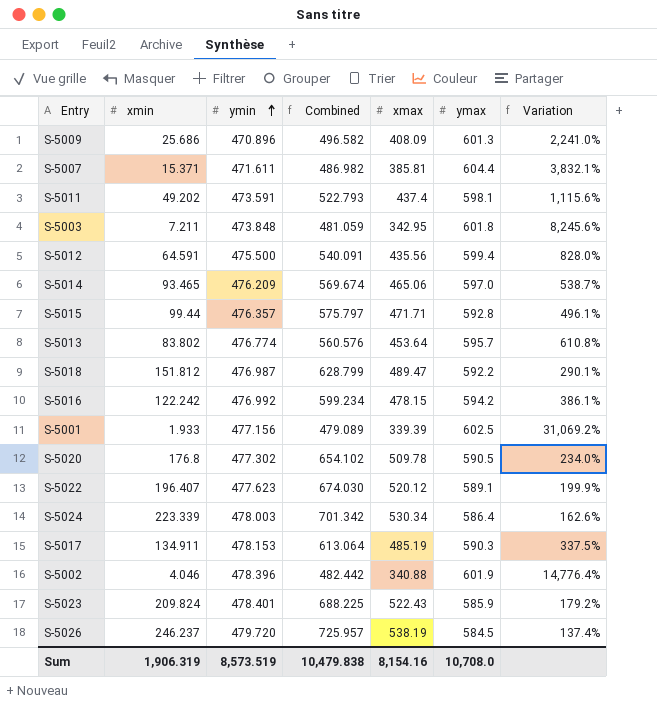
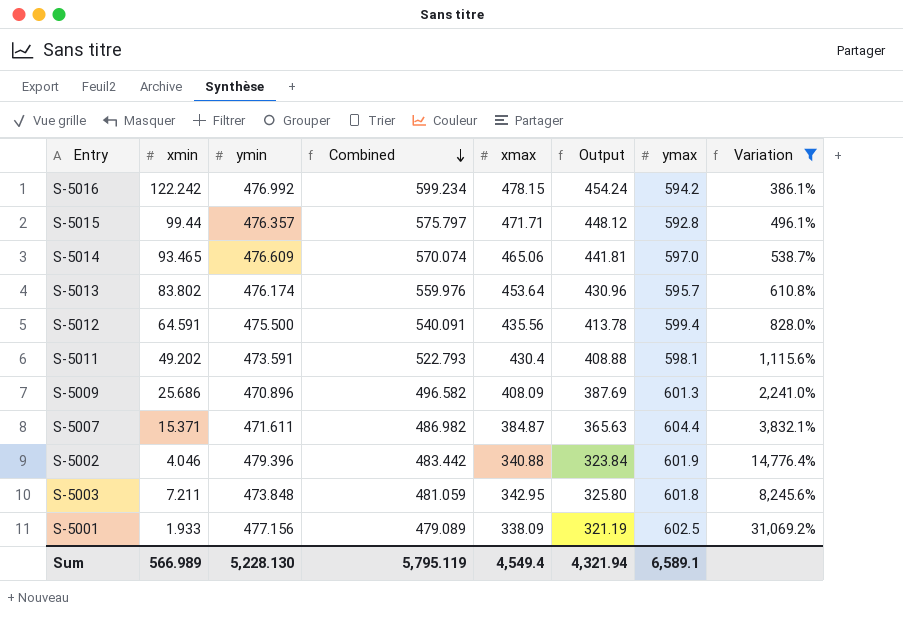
filter: none -> Variation >= 386.1%
row order: ymin ascending -> Combined descending
column Output | formula: none -> [xmax] * 0.95
S-5014 | ymin: 476.209 -> 476.609
S-5014 | Combined: 569.674 -> 570.074
S-5013 | ymin: 476.774 -> 476.174
S-5013 | Combined: 560.576 -> 559.976
S-5011 | xmax: 437.4 -> 430.4
S-5007 | xmax: 385.81 -> 384.87
S-5002 | ymin: 478.396 -> 479.396
S-5002 | Combined: 482.442 -> 483.442
S-5001 | xmax: 339.39 -> 338.09
Sum | xmin: 1,906.319 -> 566.989
Sum | ymin: 8,573.519 -> 5,228.130
Sum | Combined: 10,479.838 -> 5,795.119
Sum | xmax: 8,154.16 -> 4,549.4
Sum | ymax: 10,708.0 -> 6,589.1

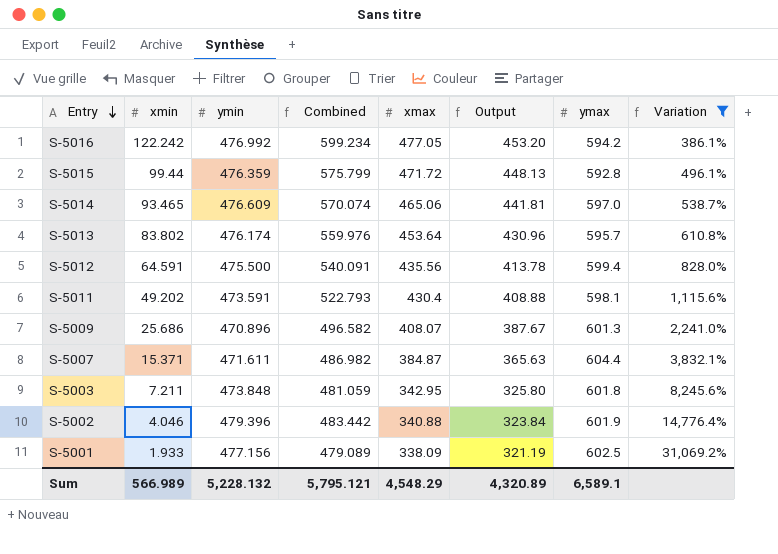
row order: Combined descending -> Entry descending
S-5016 | xmax: 478.15 -> 477.05
S-5016 | Output: 454.24 -> 453.20
S-5015 | ymin: 476.357 -> 476.359
S-5015 | Combined: 575.797 -> 575.799
S-5015 | xmax: 471.71 -> 471.72
S-5015 | Output: 448.12 -> 448.13
S-5009 | xmax: 408.09 -> 408.07
S-5009 | Output: 387.69 -> 387.67
Sum | ymin: 5,228.130 -> 5,228.132
Sum | Combined: 5,795.119 -> 5,795.121
Sum | xmax: 4,549.4 -> 4,548.29
Sum | Output: 4,321.94 -> 4,320.89

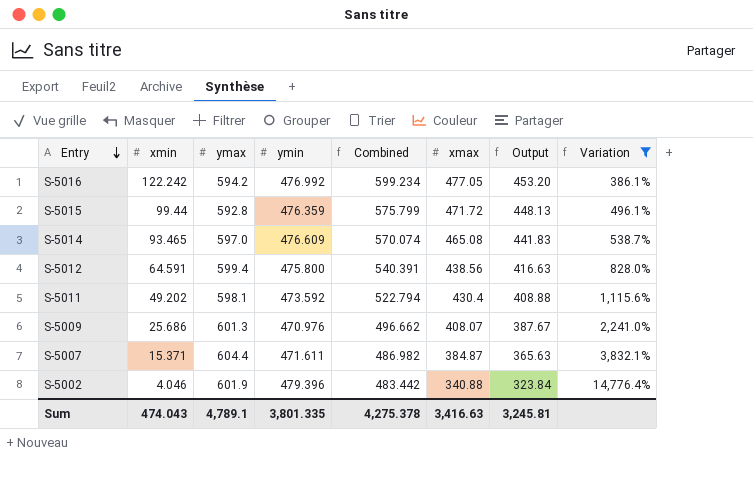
column ymax | position: 7 -> 3
row S-5013: 83.802 | 476.174 | 559.976 | 453.64 | 430.96 | 595.7 | 610.8% -> none
row S-5003: 7.211 | 473.848 | 481.059 | 342.95 | 325.80 | 601.8 | 8,245.6% -> none
row S-5001: 1.933 | 477.156 | 479.089 | 338.09 | 321.19 | 602.5 | 31,069.2% -> none
S-5014 | xmax: 465.06 -> 465.08
S-5014 | Output: 441.81 -> 441.83
S-5012 | ymin: 475.500 -> 475.800
S-5012 | Combined: 540.091 -> 540.391
S-5012 | xmax: 435.56 -> 438.56
S-5012 | Output: 413.78 -> 416.63
S-5011 | ymin: 473.591 -> 473.592
S-5011 | Combined: 522.793 -> 522.794
S-5009 | ymin: 470.896 -> 470.976
S-5009 | Combined: 496.582 -> 496.662
Sum | xmin: 566.989 -> 474.043
Sum | ymax: 6,589.1 -> 4,789.1
Sum | ymin: 5,228.132 -> 3,801.335
Sum | Combined: 5,795.121 -> 4,275.378
Sum | xmax: 4,548.29 -> 3,416.63
Sum | Output: 4,320.89 -> 3,245.81

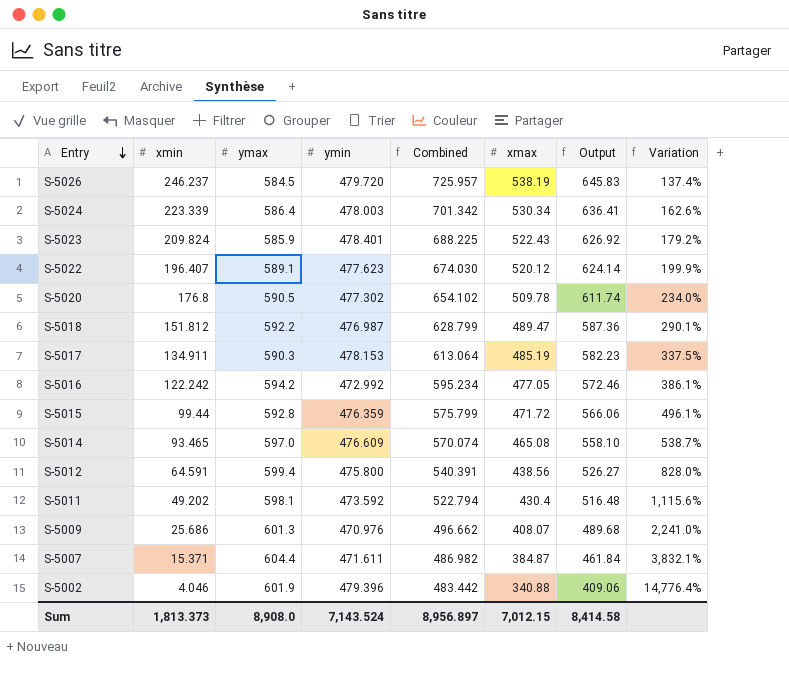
filter: Variation >= 386.1% -> none
column Output | formula: [xmax] * 0.95 -> [xmax] * 1.2
S-5016 | ymin: 476.992 -> 472.992
S-5016 | Combined: 599.234 -> 595.234
Sum | xmin: 474.043 -> 1,813.373
Sum | ymax: 4,789.1 -> 8,908.0
Sum | ymin: 3,801.335 -> 7,143.524
Sum | Combined: 4,275.378 -> 8,956.897
Sum | xmax: 3,416.63 -> 7,012.15
Sum | Output: 3,245.81 -> 8,414.58

